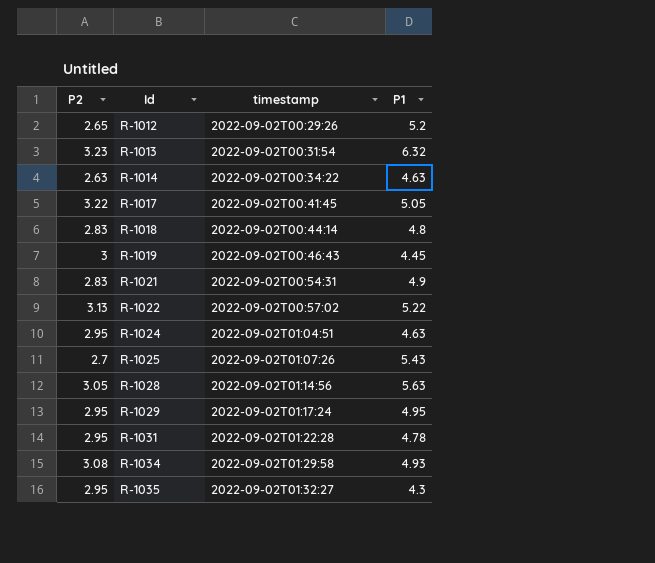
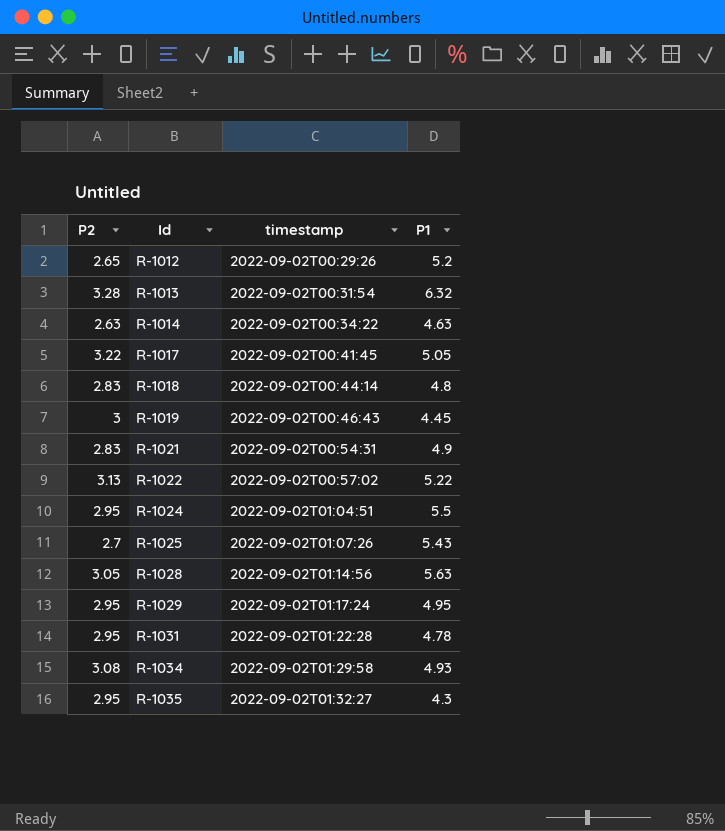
R-1013 | P2: 3.23 -> 3.28
R-1024 | P1: 4.63 -> 5.5

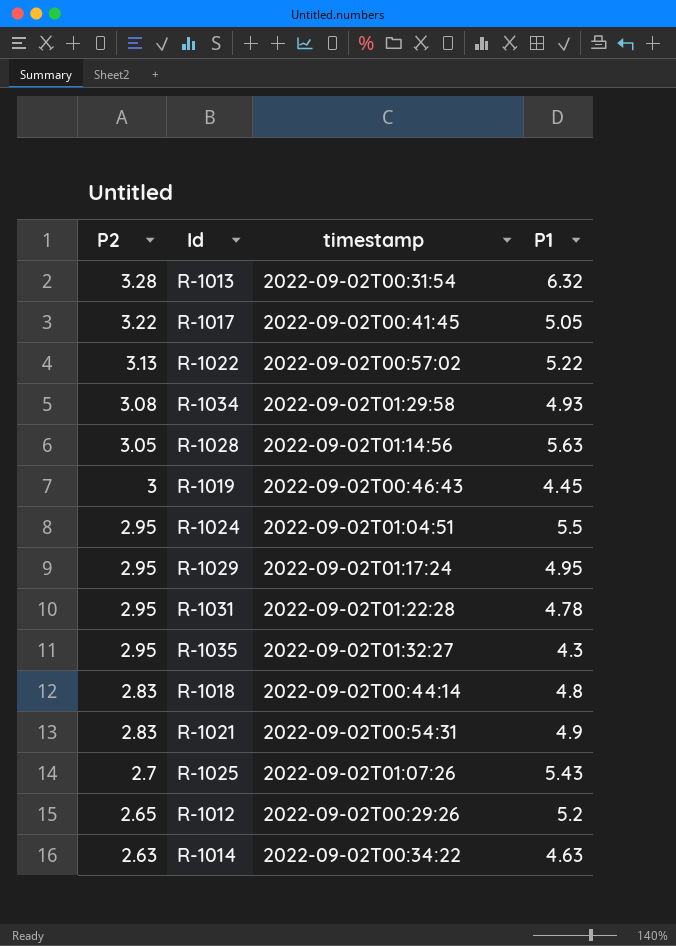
row order: Id ascending -> P2 descending

